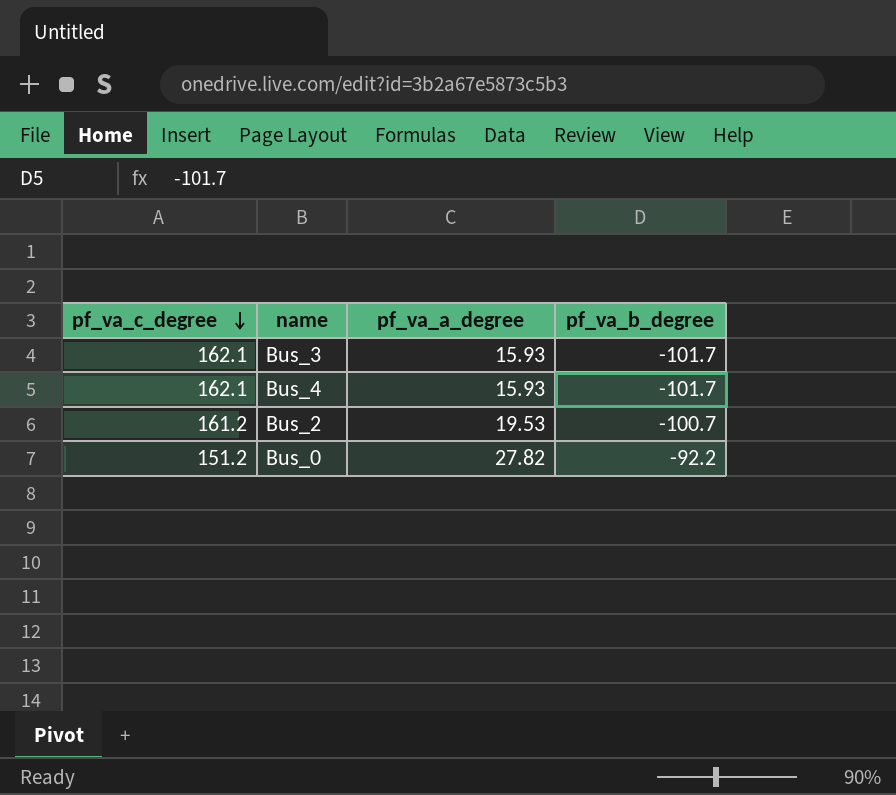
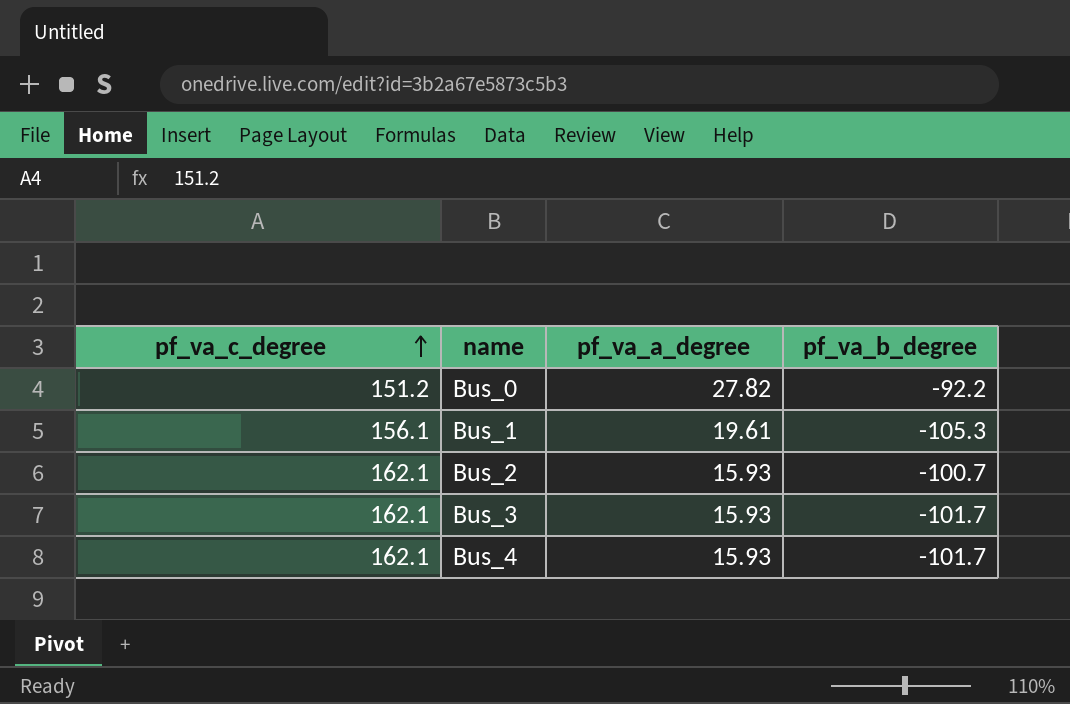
row order: pf_va_c_degree descending -> pf_va_c_degree ascending
row Bus_1: none -> 156.1 | 19.61 | -105.3
Bus_2 | pf_va_c_degree: 161.2 -> 162.1
Bus_2 | pf_va_a_degree: 19.53 -> 15.93

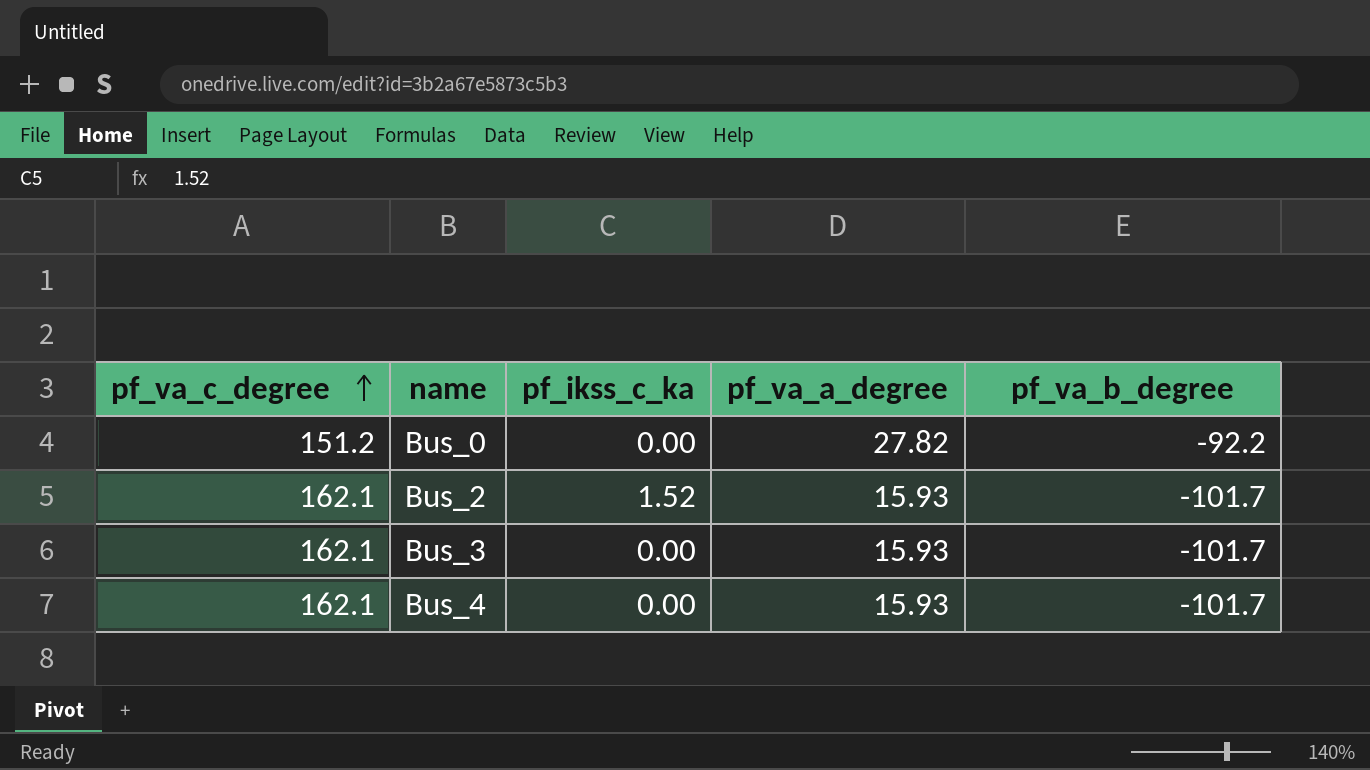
column pf_ikss_c_ka | position: none -> 3
row Bus_1: 156.1 | 19.61 | -105.3 -> none
Bus_2 | pf_va_b_degree: -100.7 -> -101.7

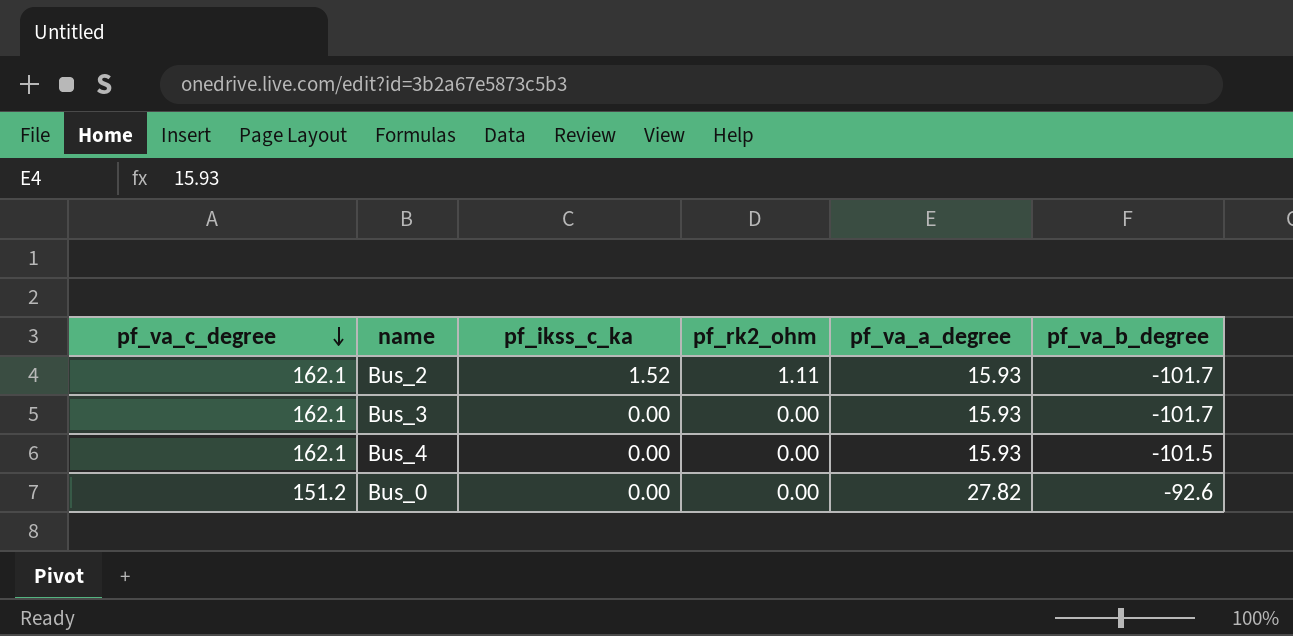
row order: pf_va_c_degree ascending -> pf_va_c_degree descending
column pf_rk2_ohm | position: none -> 4
Bus_4 | pf_va_b_degree: -101.7 -> -101.5
Bus_0 | pf_va_b_degree: -92.2 -> -92.6

